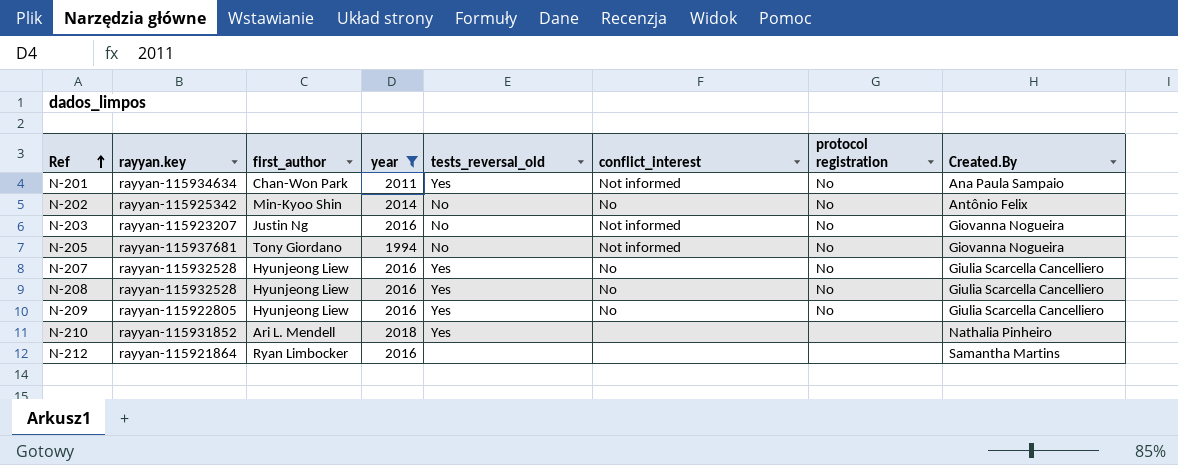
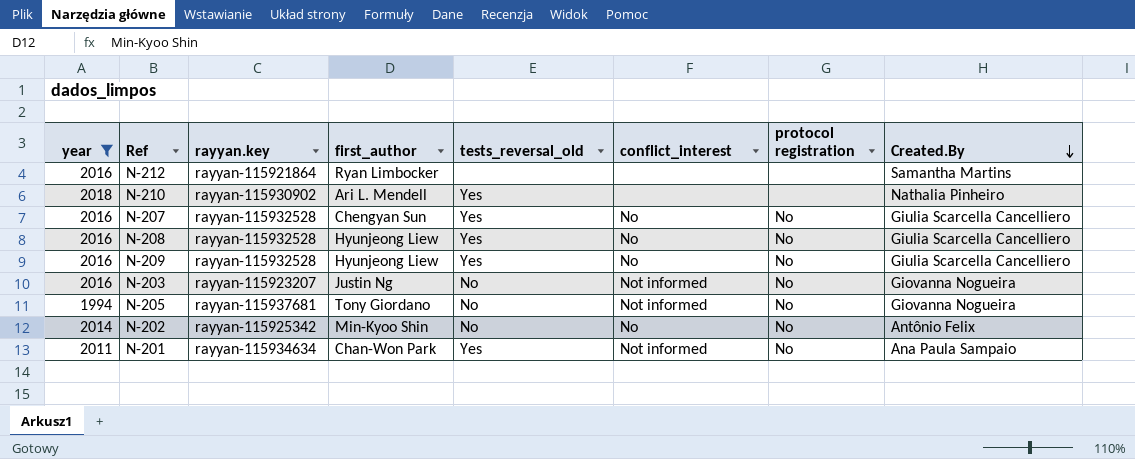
row order: Ref ascending -> Created.By descending
column year | position: 4 -> 1
N-210 | rayyan.key: rayyan-115931852 -> rayyan-115930902
N-207 | first_author: Hyunjeong Liew -> Chengyan Sun
N-209 | rayyan.key: rayyan-115922805 -> rayyan-115932528

